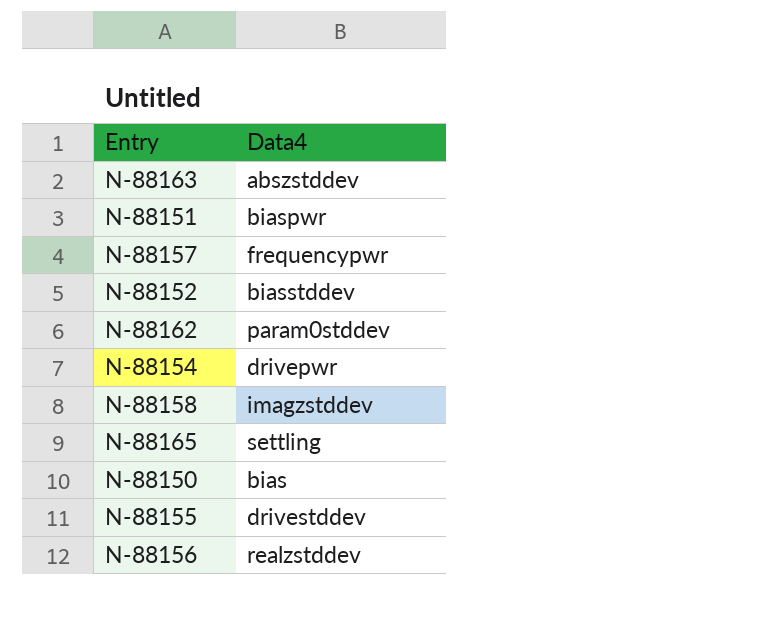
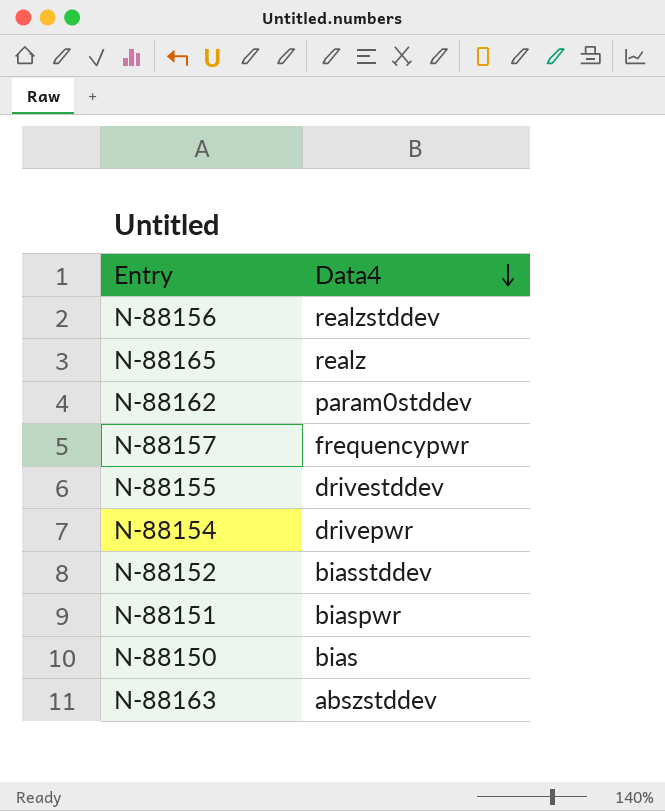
row order: none -> Data4 descending
row N-88158: imagzstddev -> none
N-88165 | Data4: settling -> realz

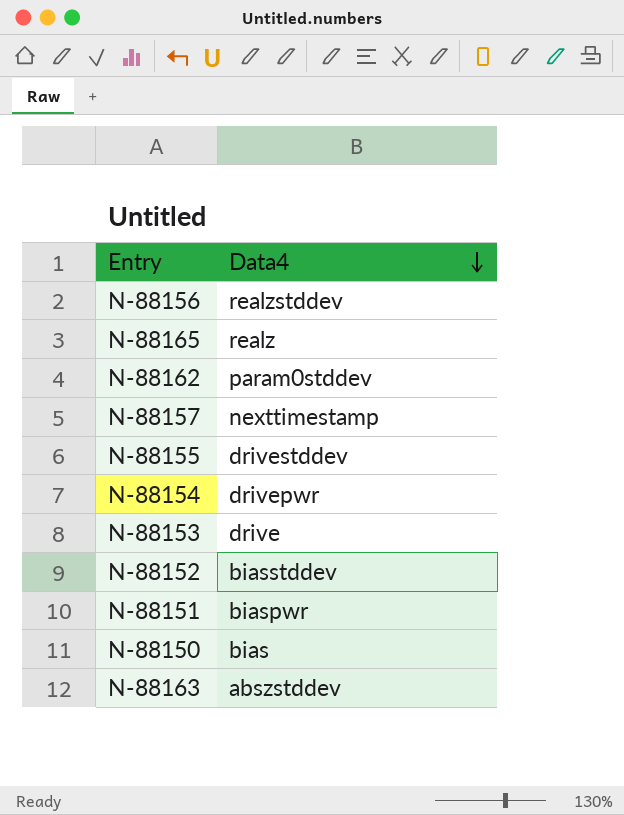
N-88157 | Data4: frequencypwr -> nexttimestamp
row N-88153: none -> drive

